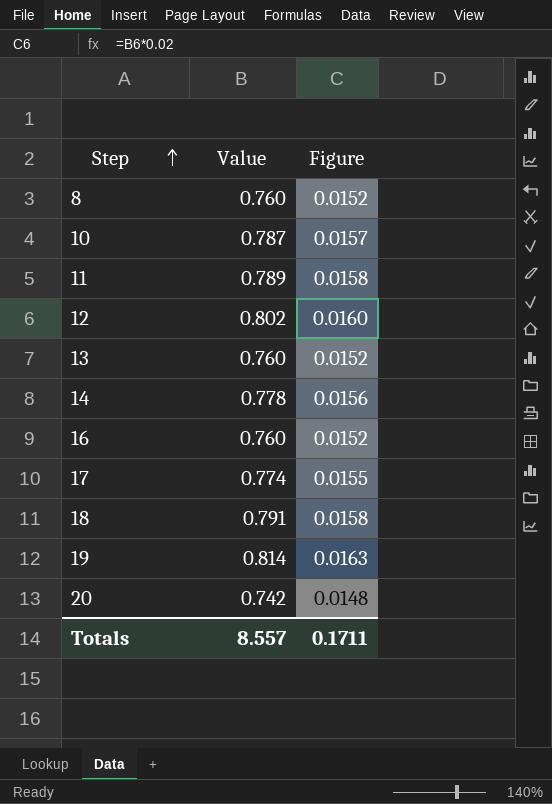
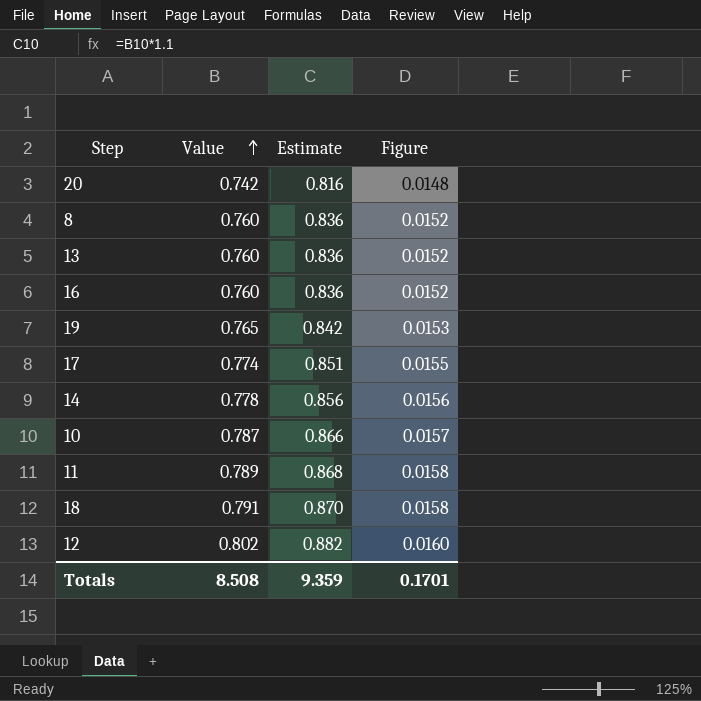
row order: Step ascending -> Value ascending
column Estimate | formula: none -> [Value] * 1.1
19 | Value: 0.814 -> 0.765
19 | Figure: 0.0163 -> 0.0153
Totals | Value: 8.557 -> 8.508
Totals | Figure: 0.1711 -> 0.1701

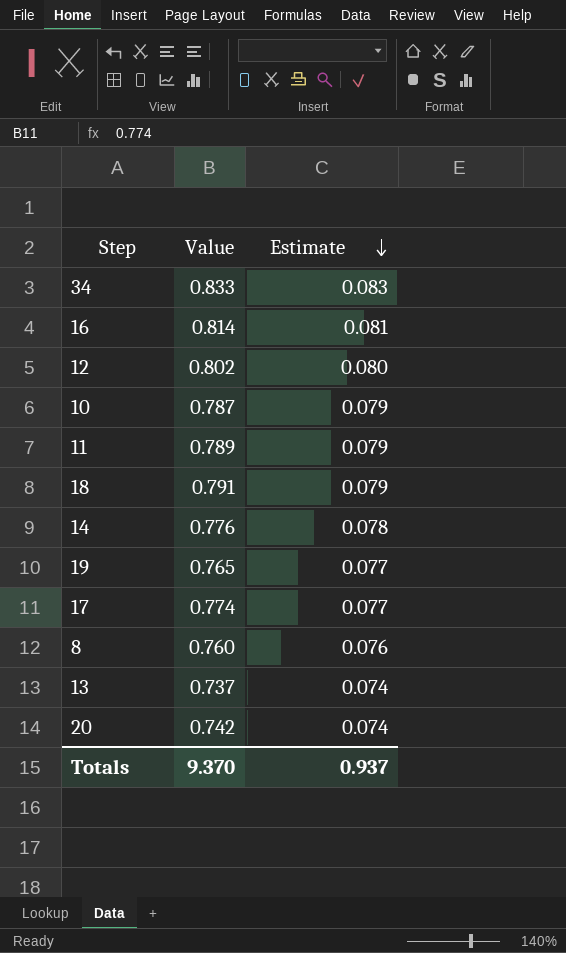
row order: Value ascending -> Estimate descending
column Figure | formula: [Value] * 0.02 -> none
column Estimate | formula: [Value] * 1.1 -> [Value] * 0.1
row 34: none -> 0.833 | 0.083
16 | Value: 0.760 -> 0.814
14 | Value: 0.778 -> 0.776
13 | Value: 0.760 -> 0.737
Totals | Value: 8.508 -> 9.370
Totals | Estimate: 9.359 -> 0.937

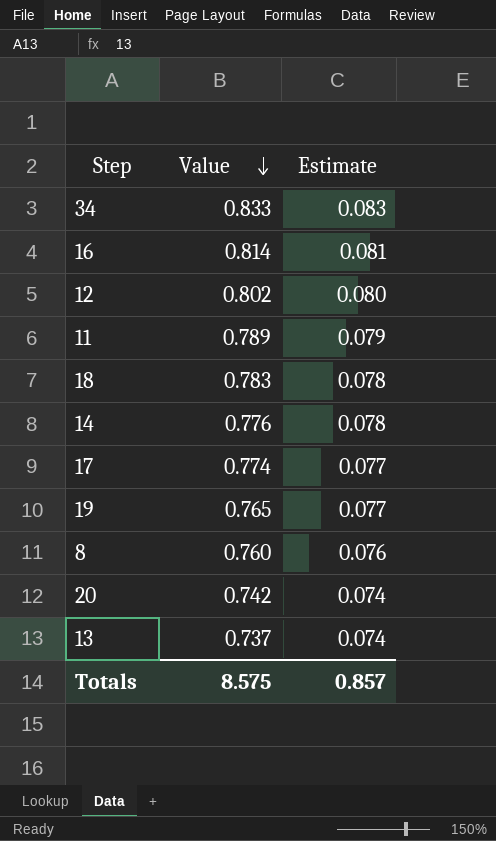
row order: Estimate descending -> Value descending
row 10: 0.787 | 0.079 -> none
18 | Value: 0.791 -> 0.783
18 | Estimate: 0.079 -> 0.078
Totals | Value: 9.370 -> 8.575
Totals | Estimate: 0.937 -> 0.857

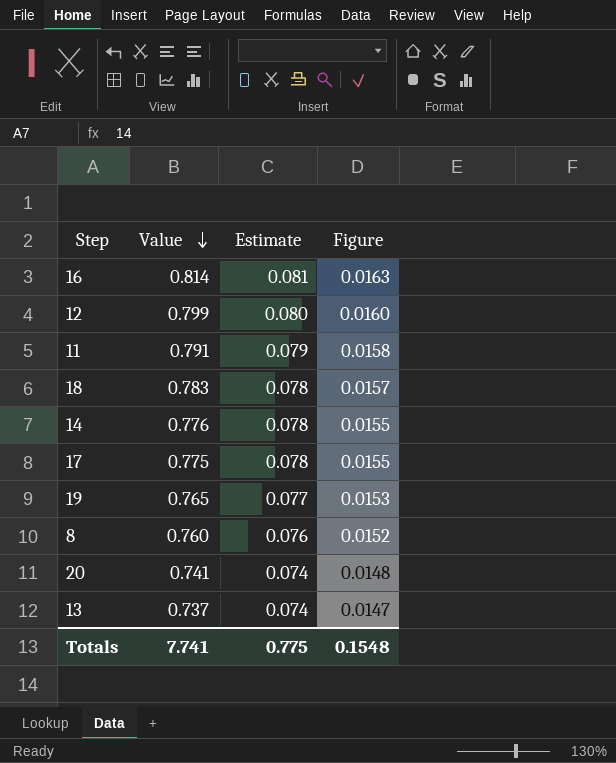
column Figure | formula: none -> [Value] * 0.02
row 34: 0.833 | 0.083 -> none
12 | Value: 0.802 -> 0.799
11 | Value: 0.789 -> 0.791
17 | Value: 0.774 -> 0.775
17 | Estimate: 0.077 -> 0.078
20 | Value: 0.742 -> 0.741
Totals | Value: 8.575 -> 7.741
Totals | Estimate: 0.857 -> 0.775

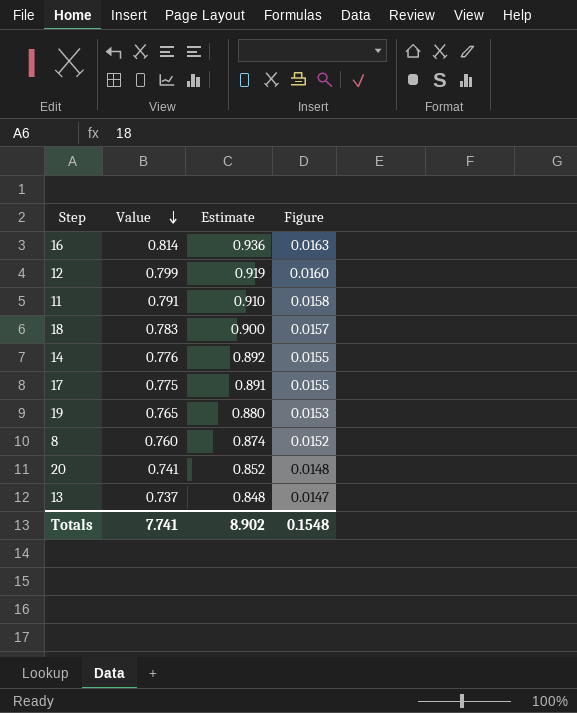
column Estimate | formula: [Value] * 0.1 -> [Value] * 1.15
Totals | Estimate: 0.775 -> 8.902

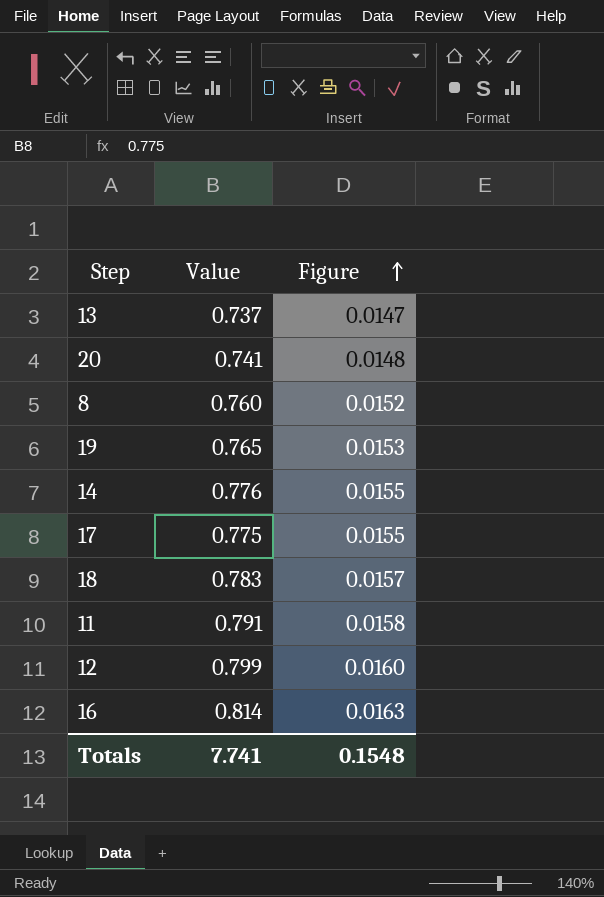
row order: Value descending -> Figure ascending
column Estimate | formula: [Value] * 1.15 -> none

